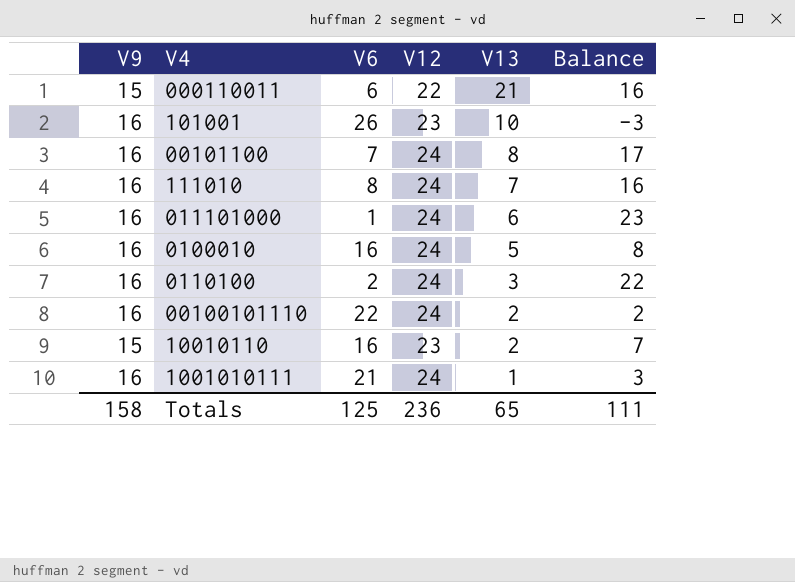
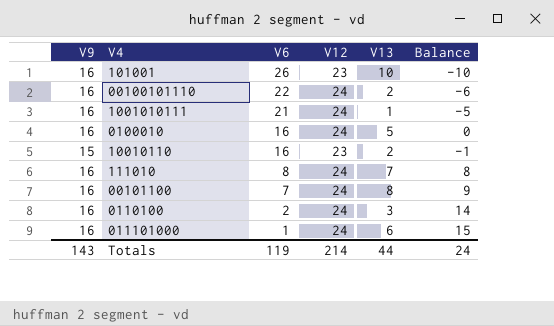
row order: V13 descending -> V6 descending
column Balance | formula: [V12] - [V6] -> [V9] - [V6]
row 000110011: 15 | 6 | 22 | 21 | 16 -> none
Totals | V9: 158 -> 143
Totals | V6: 125 -> 119
Totals | V12: 236 -> 214
Totals | V13: 65 -> 44
Totals | Balance: 111 -> 24

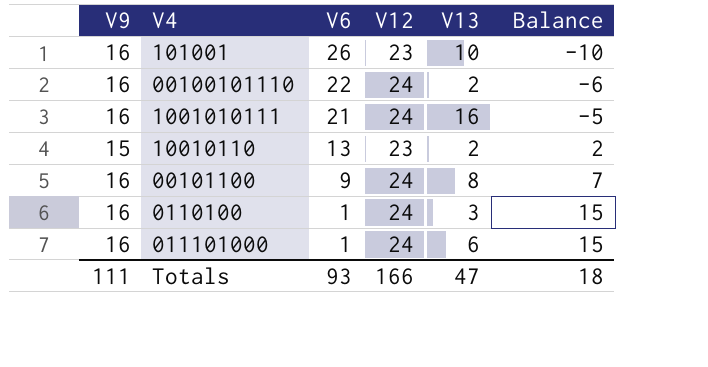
row 0100010: 16 | 16 | 24 | 5 | 0 -> none
row 111010: 16 | 8 | 24 | 7 | 8 -> none
1001010111 | V13: 1 -> 16
10010110 | V6: 16 -> 13
10010110 | Balance: -1 -> 2
00101100 | V6: 7 -> 9
00101100 | Balance: 9 -> 7
0110100 | V6: 2 -> 1
0110100 | Balance: 14 -> 15
Totals | V9: 143 -> 111
Totals | V6: 119 -> 93
Totals | V12: 214 -> 166
Totals | V13: 44 -> 47
Totals | Balance: 24 -> 18

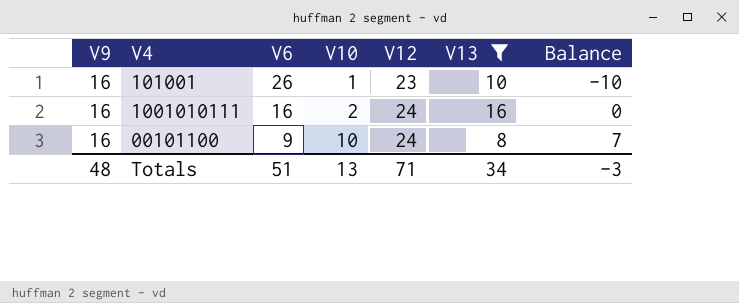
filter: none -> V13 >= 8
column V10 | position: none -> 4
1001010111 | V6: 21 -> 16
1001010111 | Balance: -5 -> 0
Totals | V9: 111 -> 48
Totals | V6: 93 -> 51
Totals | V12: 166 -> 71
Totals | V13: 47 -> 34
Totals | Balance: 18 -> -3

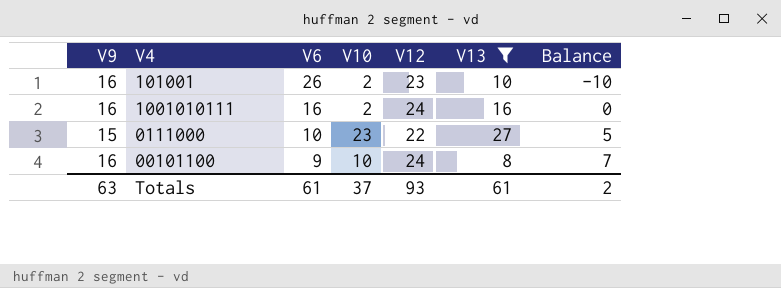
101001 | V10: 1 -> 2
row 0111000: none -> 15 | 10 | 23 | 22 | 27 | 5
Totals | V9: 48 -> 63
Totals | V6: 51 -> 61
Totals | V10: 13 -> 37
Totals | V12: 71 -> 93
Totals | V13: 34 -> 61
Totals | Balance: -3 -> 2

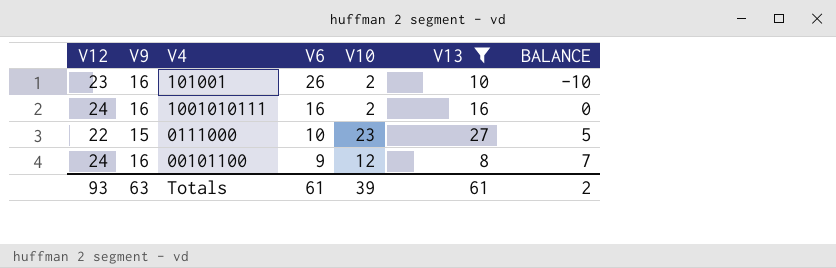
column V12 | position: 5 -> 1
column name: Balance -> BALANCE
00101100 | V10: 10 -> 12
Totals | V10: 37 -> 39

